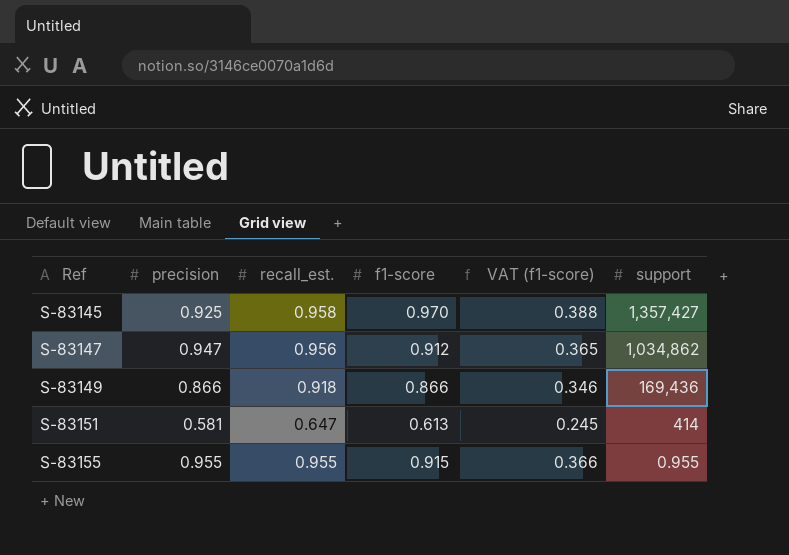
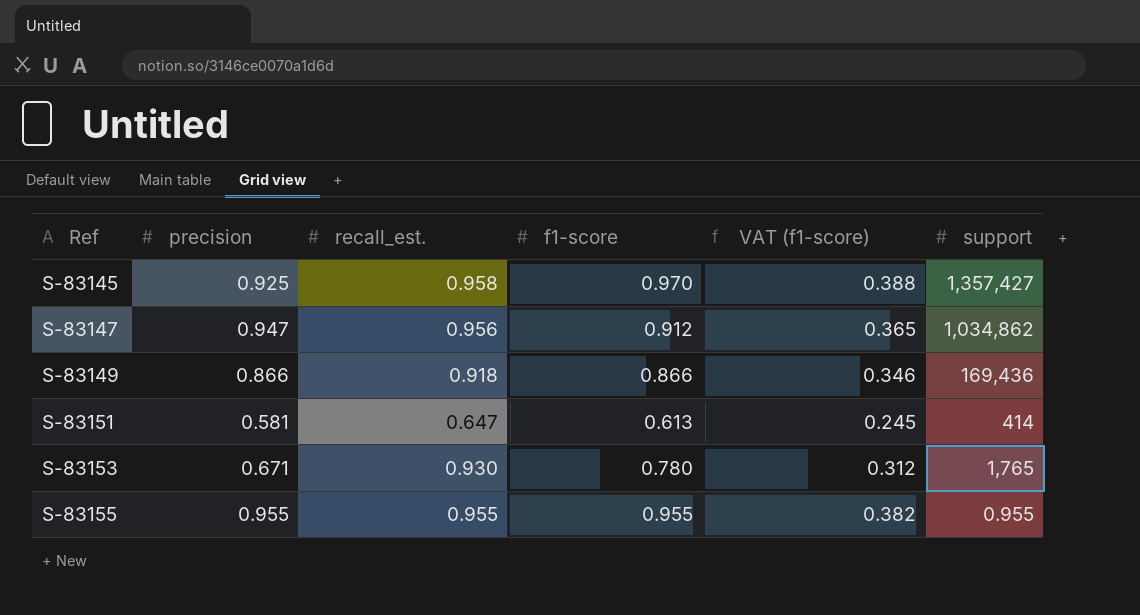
row S-83153: none -> 0.671 | 0.930 | 0.780 | 0.312 | 1,765
S-83155 | f1-score: 0.915 -> 0.955
S-83155 | VAT (f1-score): 0.366 -> 0.382

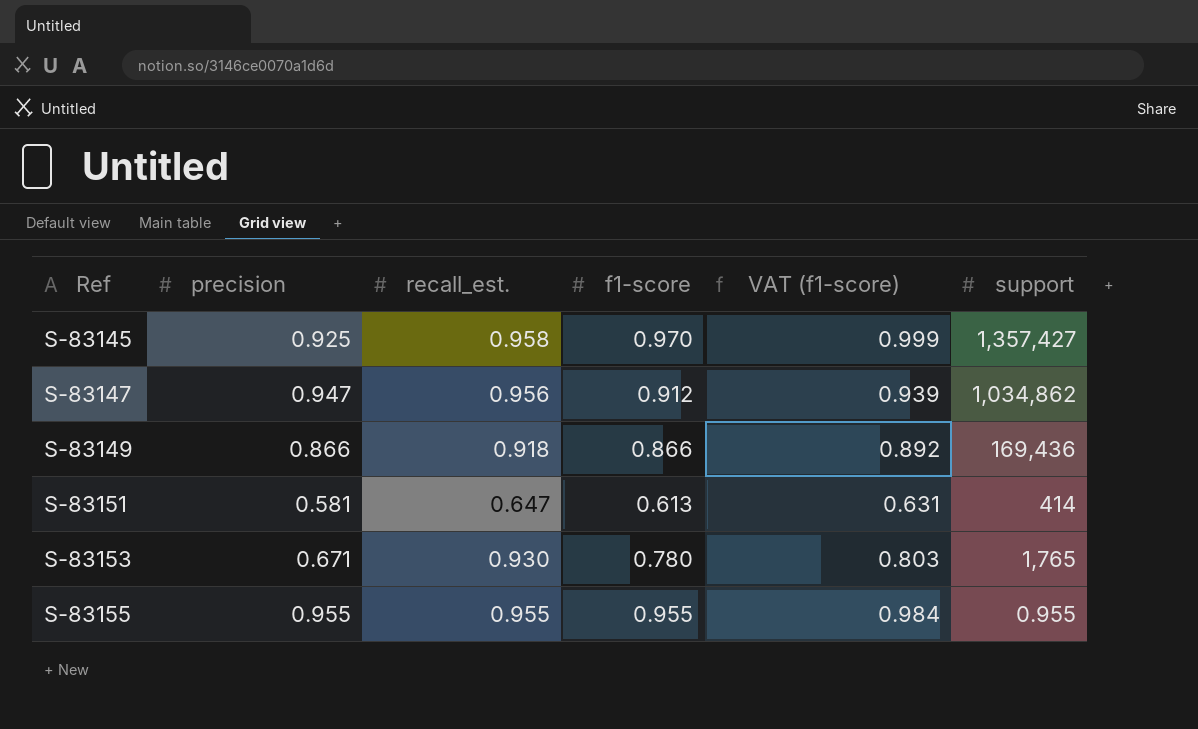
column VAT (f1-score) | formula: [f1-score] * 0.4 -> [f1-score] * 1.03

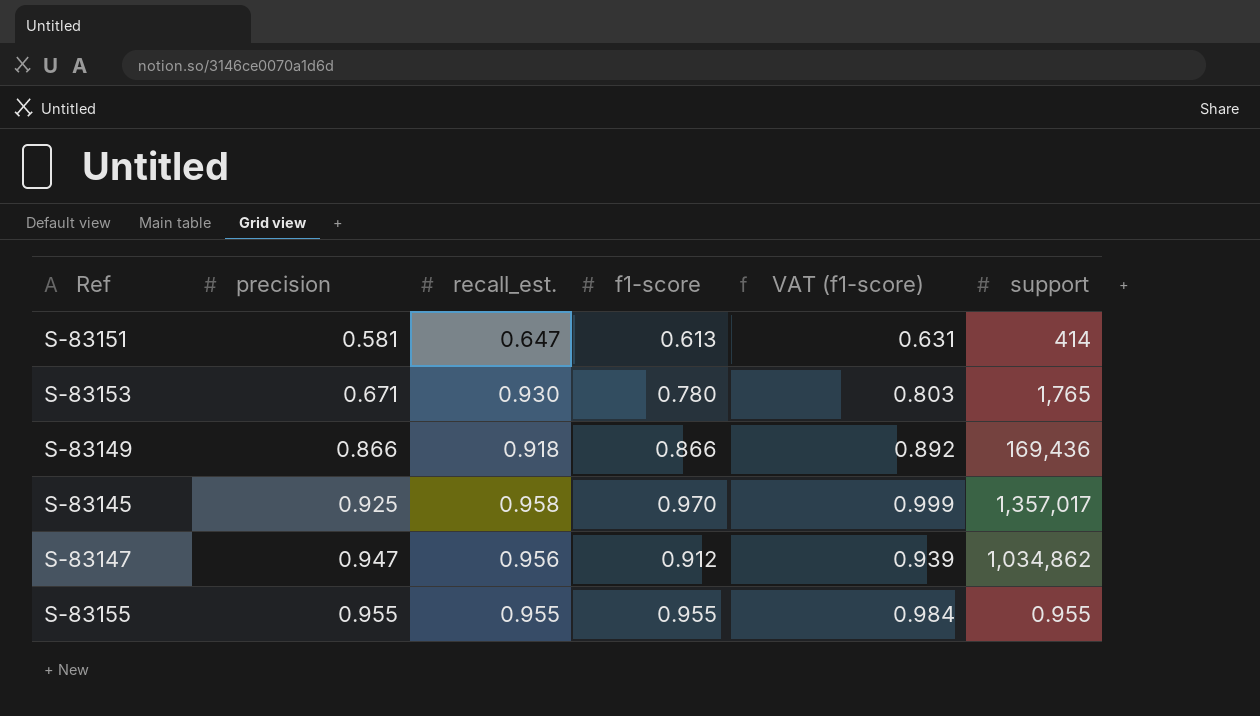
row order: Ref ascending -> precision ascending
S-83145 | support: 1,357,427 -> 1,357,017

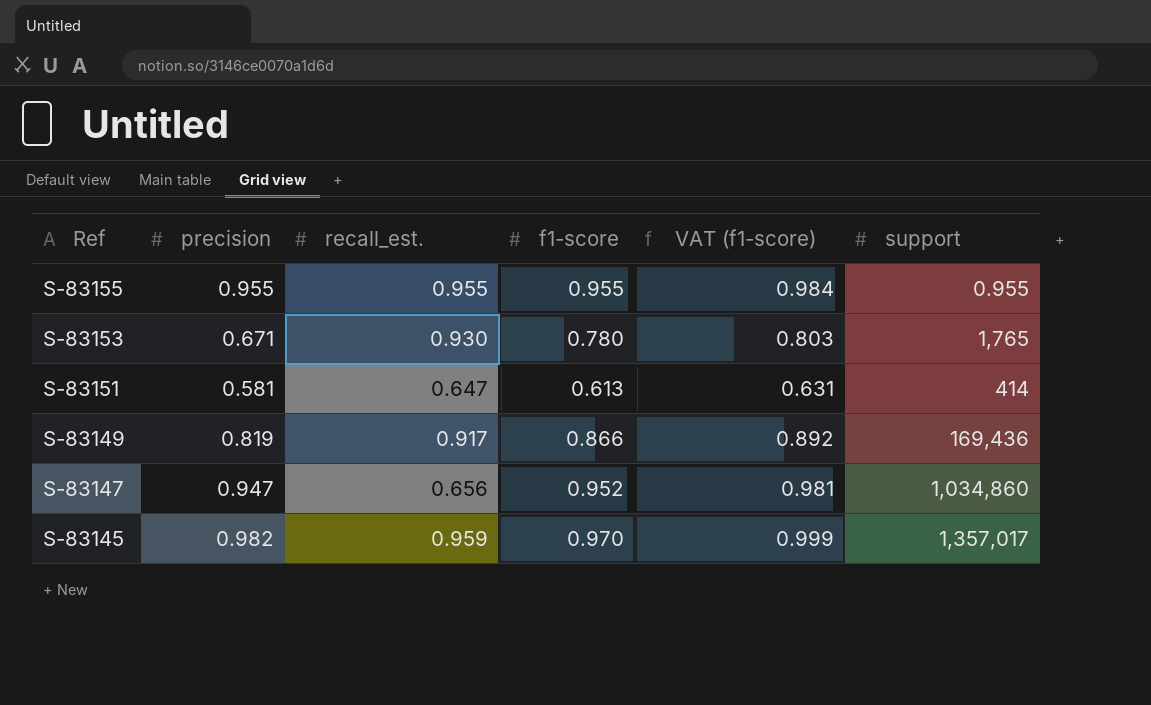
row order: precision ascending -> Ref descending
S-83149 | precision: 0.866 -> 0.819
S-83149 | recall_est.: 0.918 -> 0.917
S-83147 | recall_est.: 0.956 -> 0.656
S-83147 | f1-score: 0.912 -> 0.952
S-83147 | VAT (f1-score): 0.939 -> 0.981
S-83147 | support: 1,034,862 -> 1,034,860
S-83145 | precision: 0.925 -> 0.982
S-83145 | recall_est.: 0.958 -> 0.959

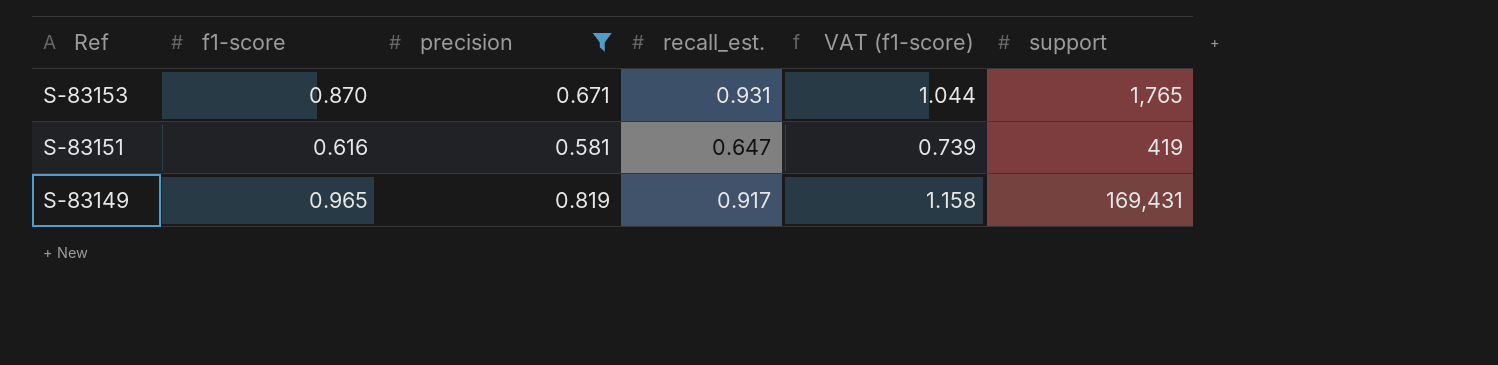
filter: none -> precision <= 0.819
column f1-score | position: 4 -> 2
column VAT (f1-score) | formula: [f1-score] * 1.03 -> [f1-score] * 1.2
S-83153 | f1-score: 0.780 -> 0.870
S-83153 | recall_est.: 0.930 -> 0.931
S-83151 | f1-score: 0.613 -> 0.616
S-83151 | support: 414 -> 419
S-83149 | f1-score: 0.866 -> 0.965
S-83149 | support: 169,436 -> 169,431

